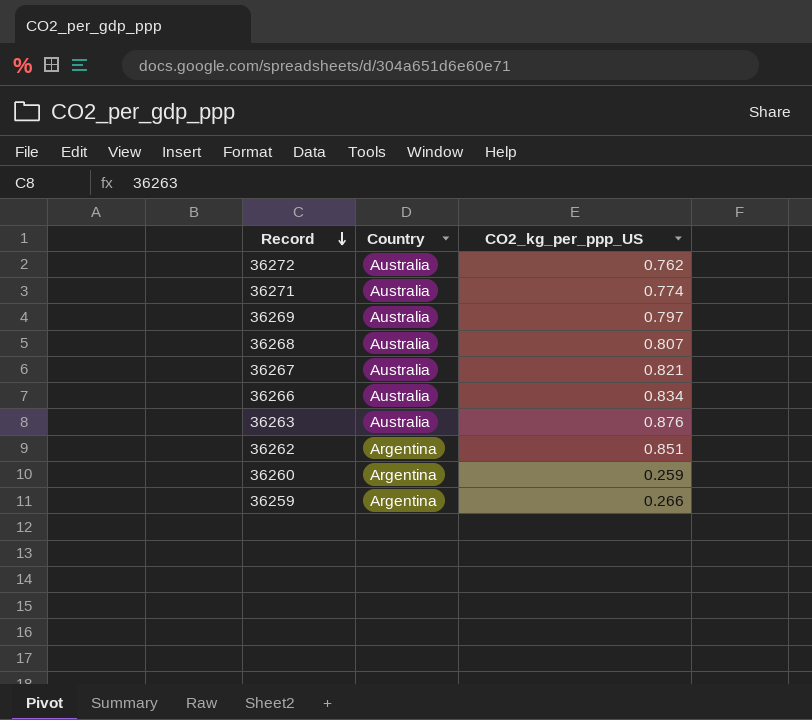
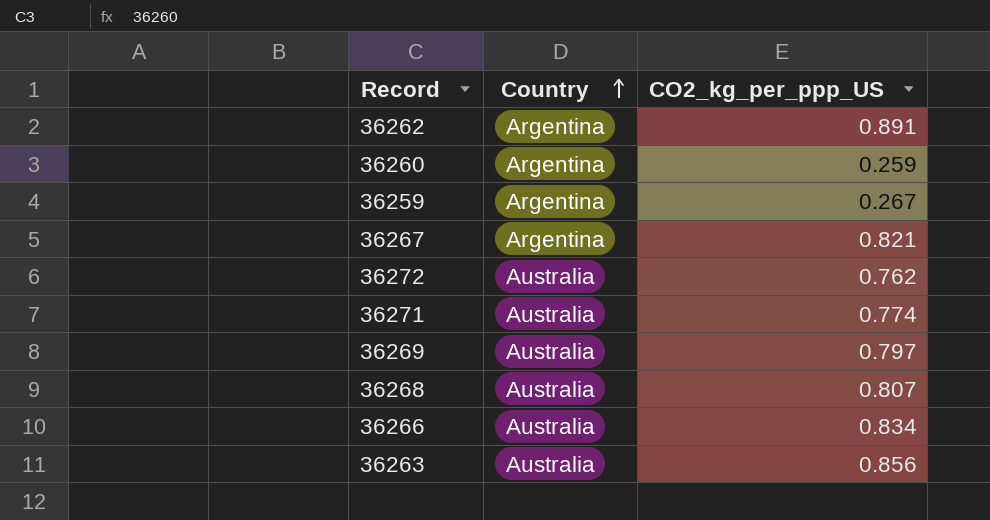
row order: Record descending -> Country ascending
36262 | CO2_kg_per_ppp_US: 0.851 -> 0.891
36259 | CO2_kg_per_ppp_US: 0.266 -> 0.267
36267 | Country: Australia -> Argentina
36263 | CO2_kg_per_ppp_US: 0.876 -> 0.856

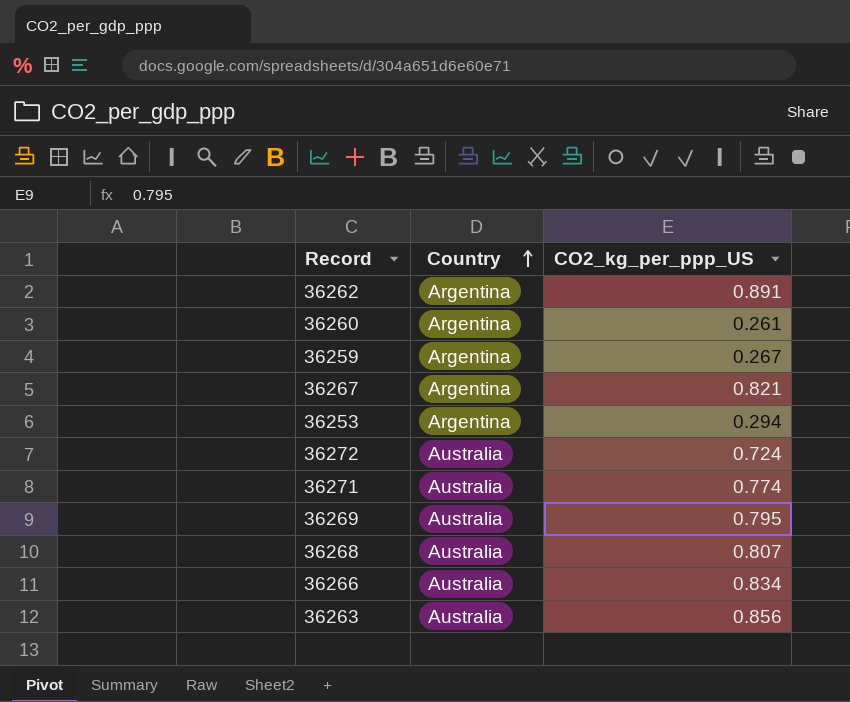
36260 | CO2_kg_per_ppp_US: 0.259 -> 0.261
row 36253: none -> Argentina | 0.294
36272 | CO2_kg_per_ppp_US: 0.762 -> 0.724
36269 | CO2_kg_per_ppp_US: 0.797 -> 0.795

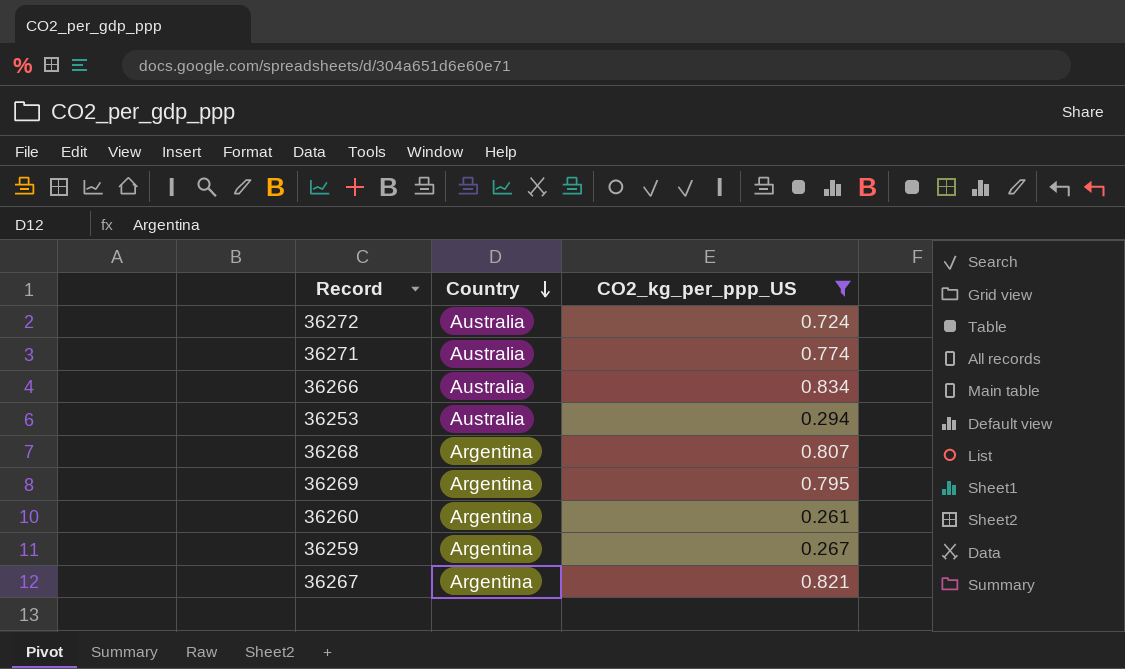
filter: none -> CO2_kg_per_ppp_US <= 0.834
row order: Country ascending -> Country descending
36253 | Country: Argentina -> Australia
36268 | Country: Australia -> Argentina
36269 | Country: Australia -> Argentina

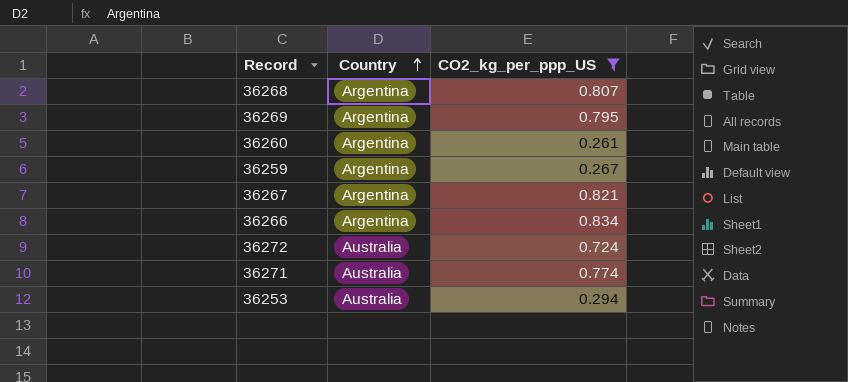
row order: Country descending -> Country ascending
36266 | Country: Australia -> Argentina

